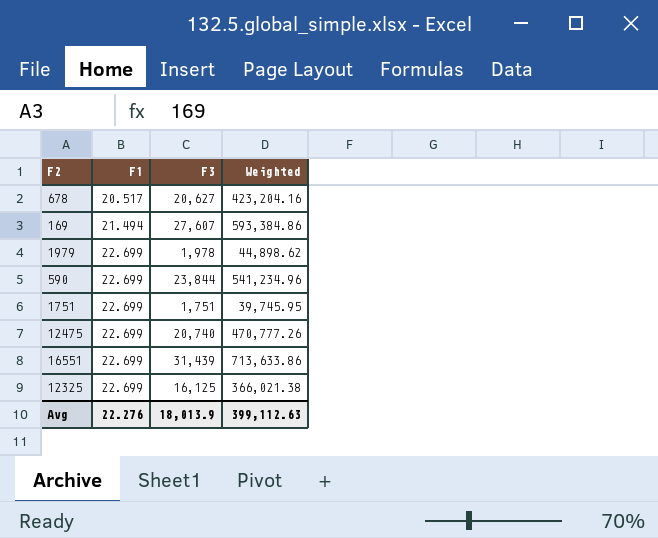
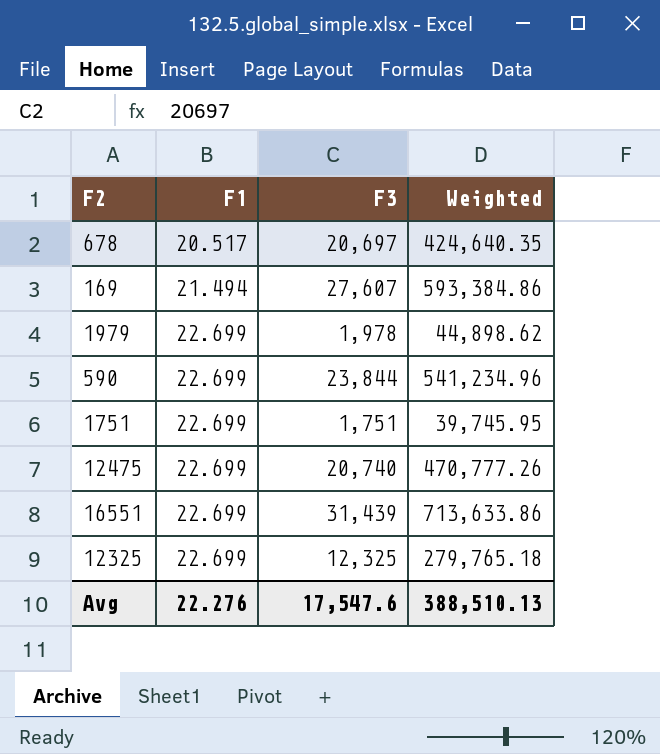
678 | F3: 20,627 -> 20,697
678 | Weighted: 423,204.16 -> 424,640.35
12325 | F3: 16,125 -> 12,325
12325 | Weighted: 366,021.38 -> 279,765.18
Avg | F3: 18,013.9 -> 17,547.6
Avg | Weighted: 399,112.63 -> 388,510.13

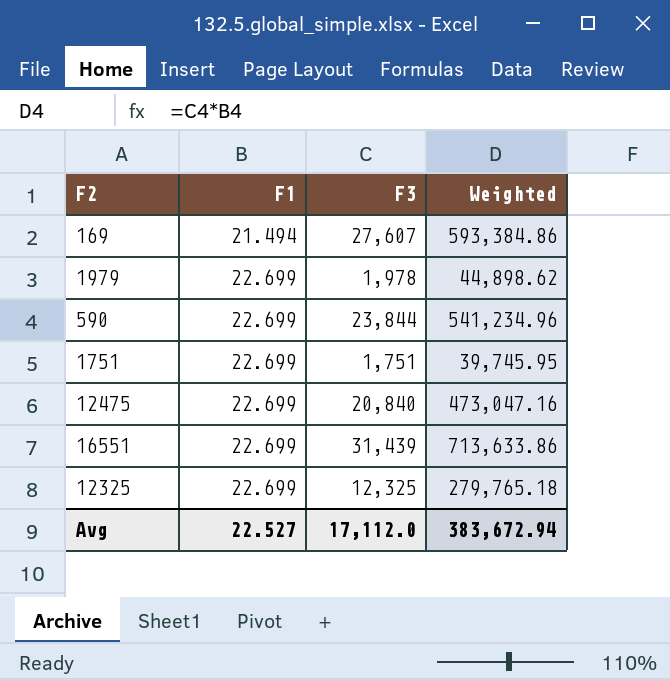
row 678: 20.517 | 20,697 | 424,640.35 -> none
12475 | F3: 20,740 -> 20,840
12475 | Weighted: 470,777.26 -> 473,047.16
Avg | F1: 22.276 -> 22.527
Avg | F3: 17,547.6 -> 17,112.0
Avg | Weighted: 388,510.13 -> 383,672.94

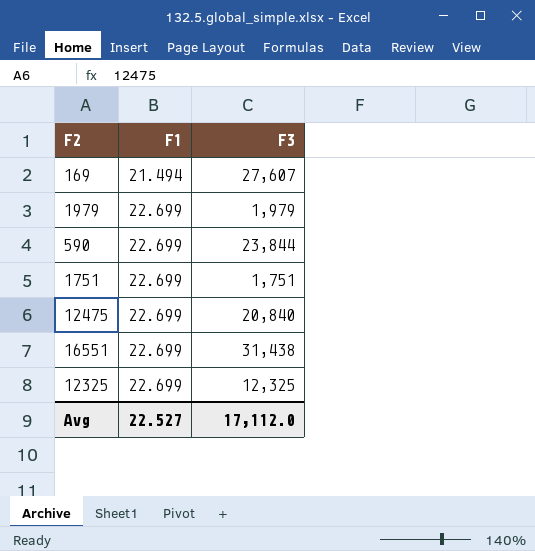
column Weighted | formula: [F1] * [F3] -> none
1979 | F3: 1,978 -> 1,979
16551 | F3: 31,439 -> 31,438

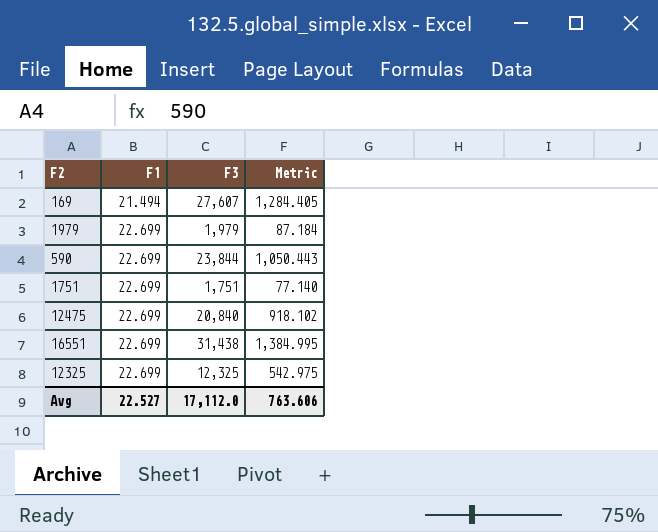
column Metric | formula: none -> [F3] / [F1]

